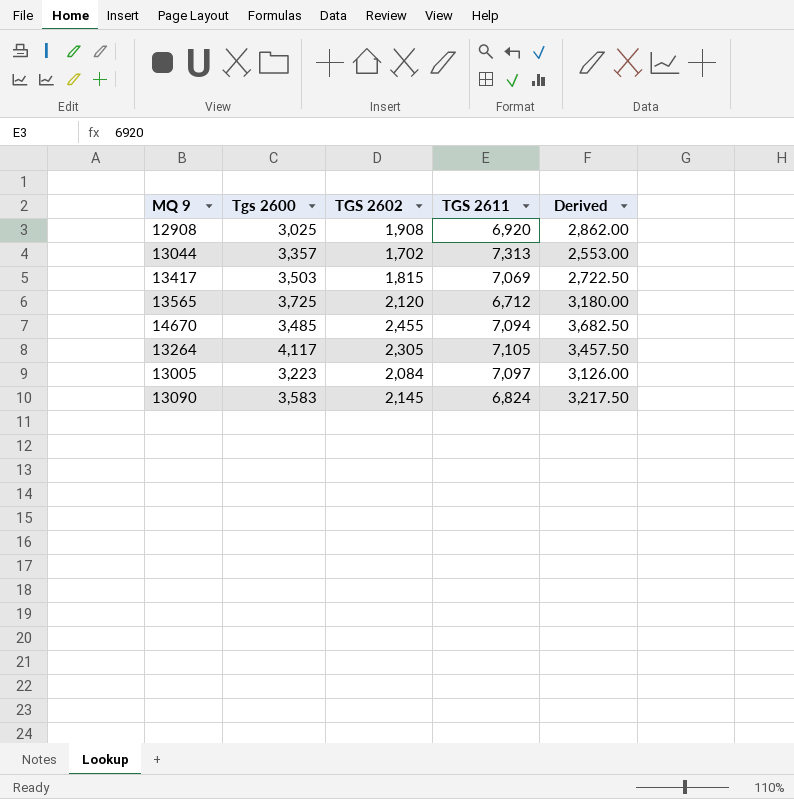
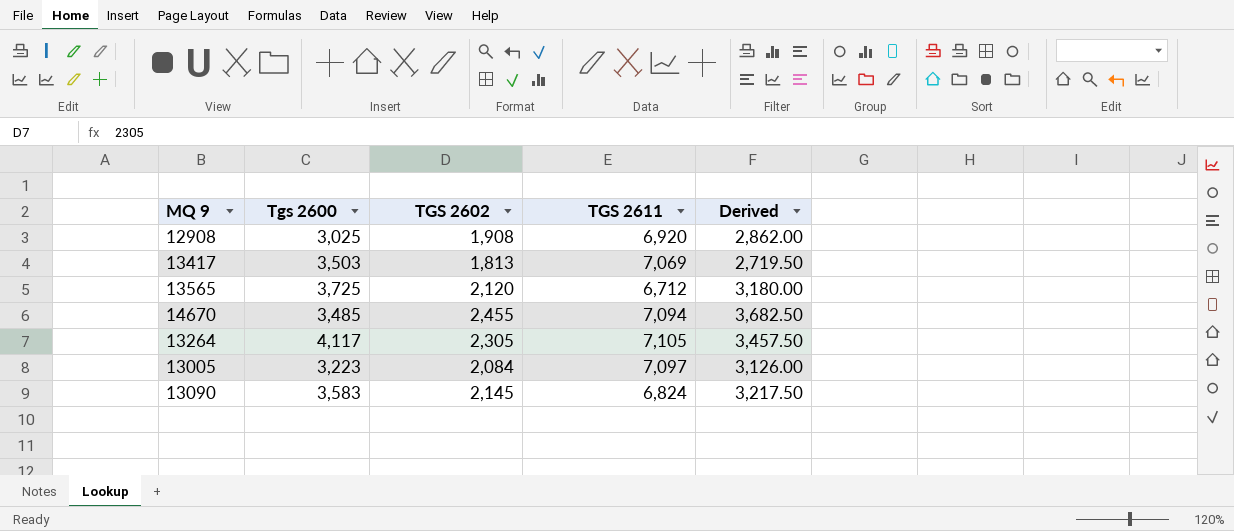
row 13044: 3,357 | 1,702 | 7,313 | 2,553.00 -> none
13417 | TGS 2602: 1,815 -> 1,813
13417 | Derived: 2,722.50 -> 2,719.50

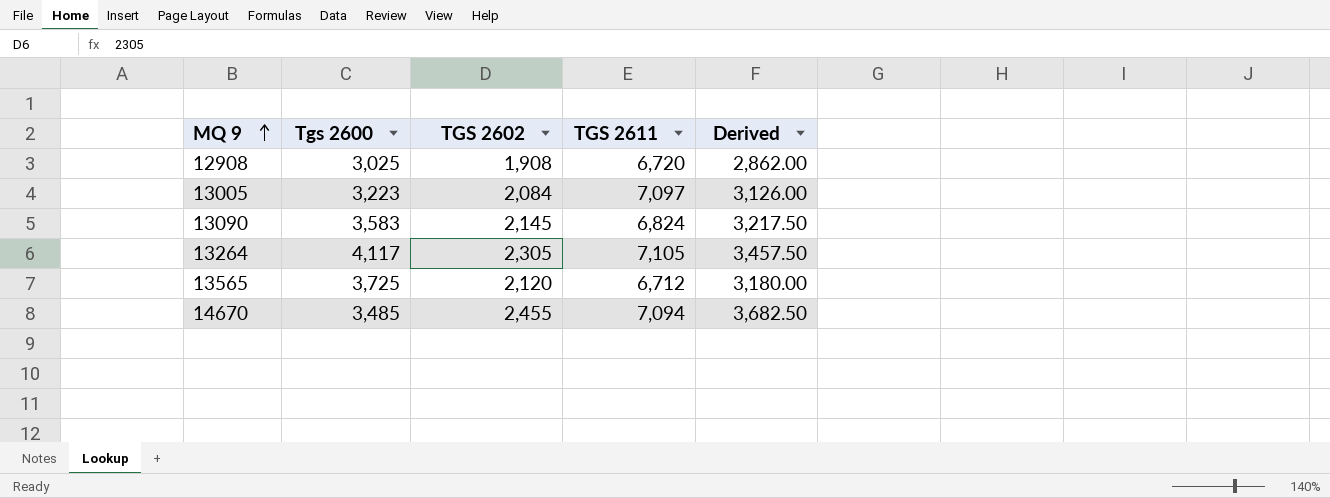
row order: none -> MQ 9 ascending
row 13417: 3,503 | 1,813 | 7,069 | 2,719.50 -> none
12908 | TGS 2611: 6,920 -> 6,720

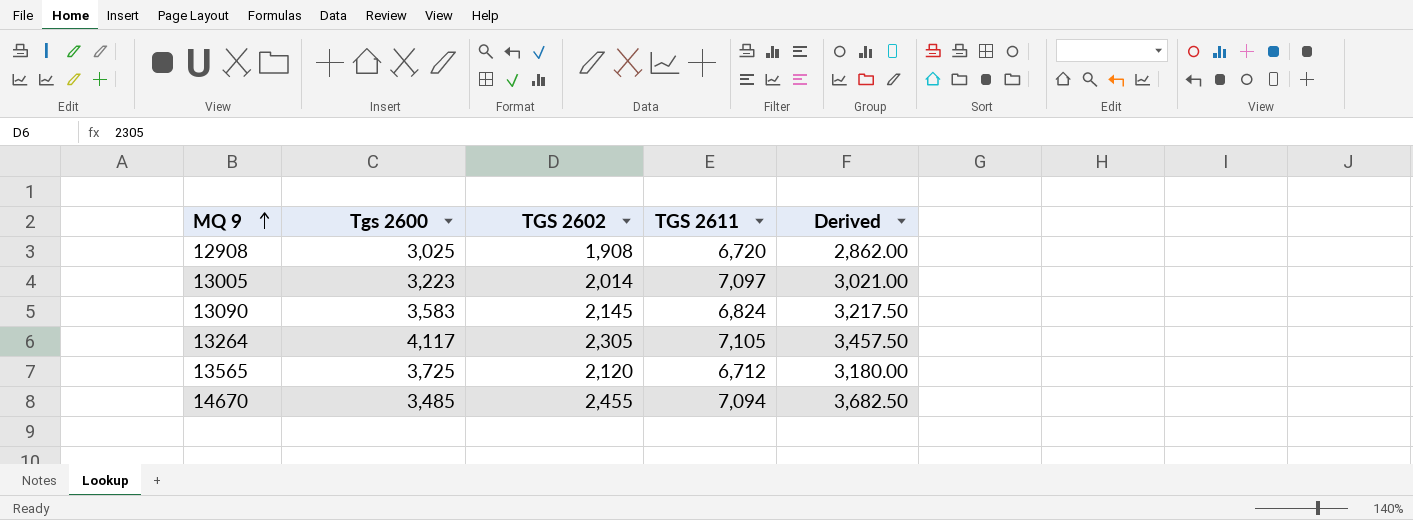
13005 | TGS 2602: 2,084 -> 2,014
13005 | Derived: 3,126.00 -> 3,021.00

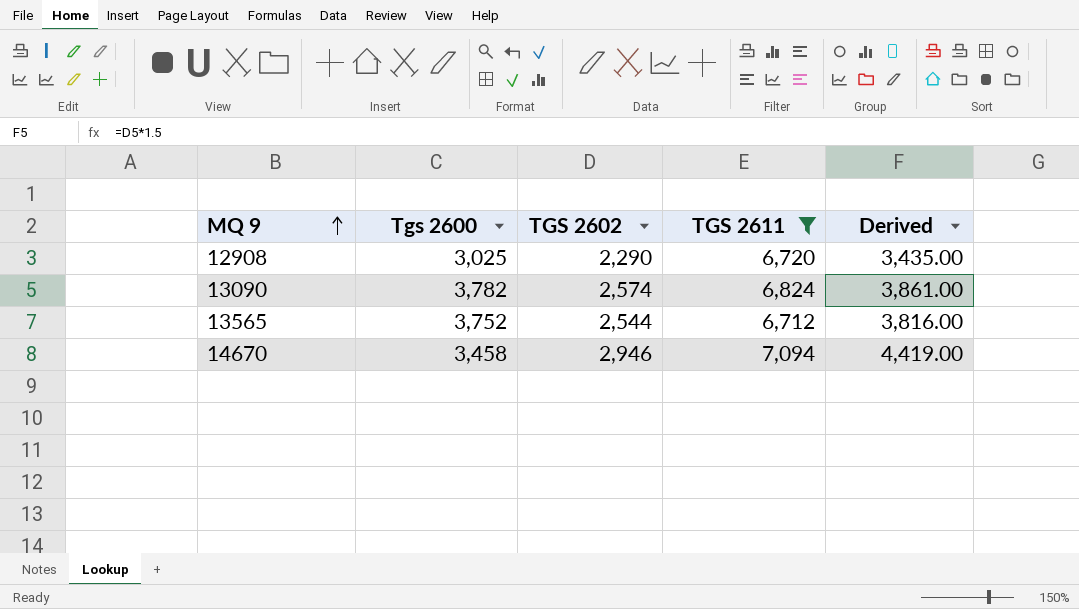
filter: none -> TGS 2611 <= 7,094
12908 | TGS 2602: 1,908 -> 2,290
12908 | Derived: 2,862.00 -> 3,435.00
13090 | Tgs 2600: 3,583 -> 3,782
13090 | TGS 2602: 2,145 -> 2,574
13090 | Derived: 3,217.50 -> 3,861.00
13565 | Tgs 2600: 3,725 -> 3,752
13565 | TGS 2602: 2,120 -> 2,544
13565 | Derived: 3,180.00 -> 3,816.00
14670 | Tgs 2600: 3,485 -> 3,458
14670 | TGS 2602: 2,455 -> 2,946
14670 | Derived: 3,682.50 -> 4,419.00

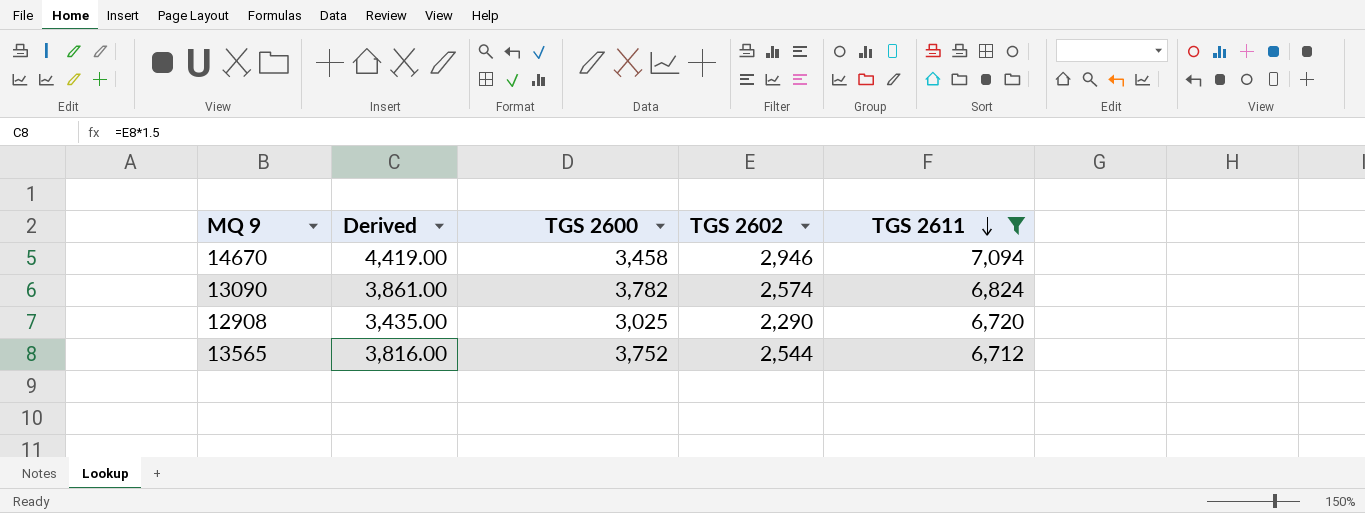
row order: MQ 9 ascending -> TGS 2611 descending
column Derived | position: 5 -> 2
column name: Tgs 2600 -> TGS 2600

